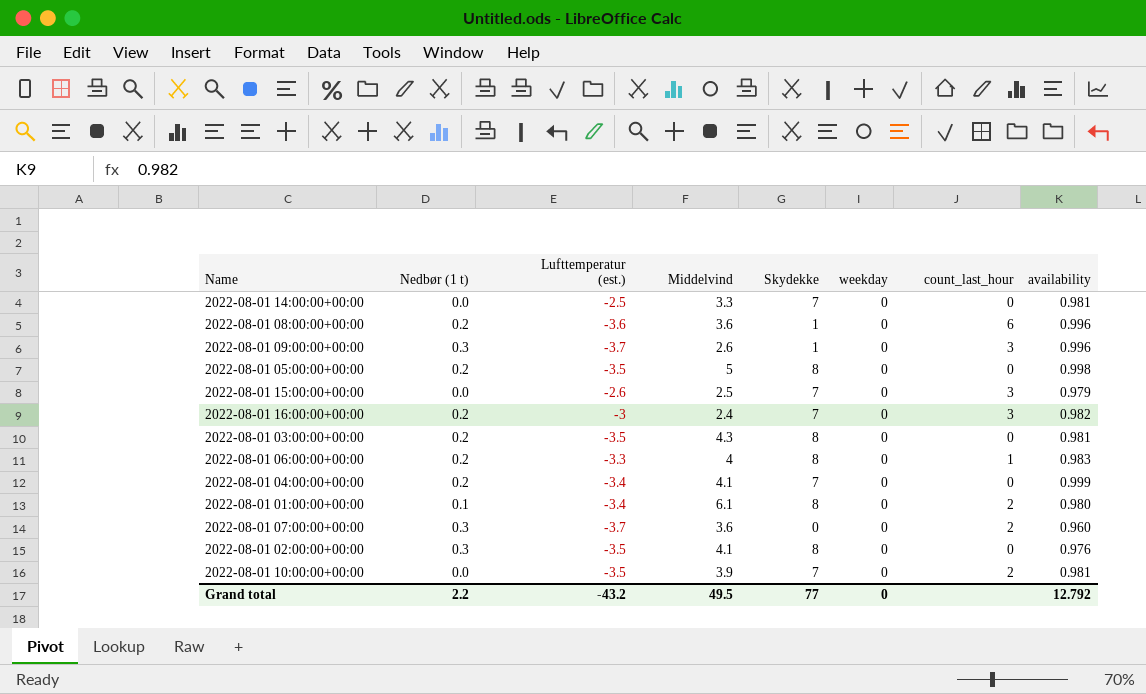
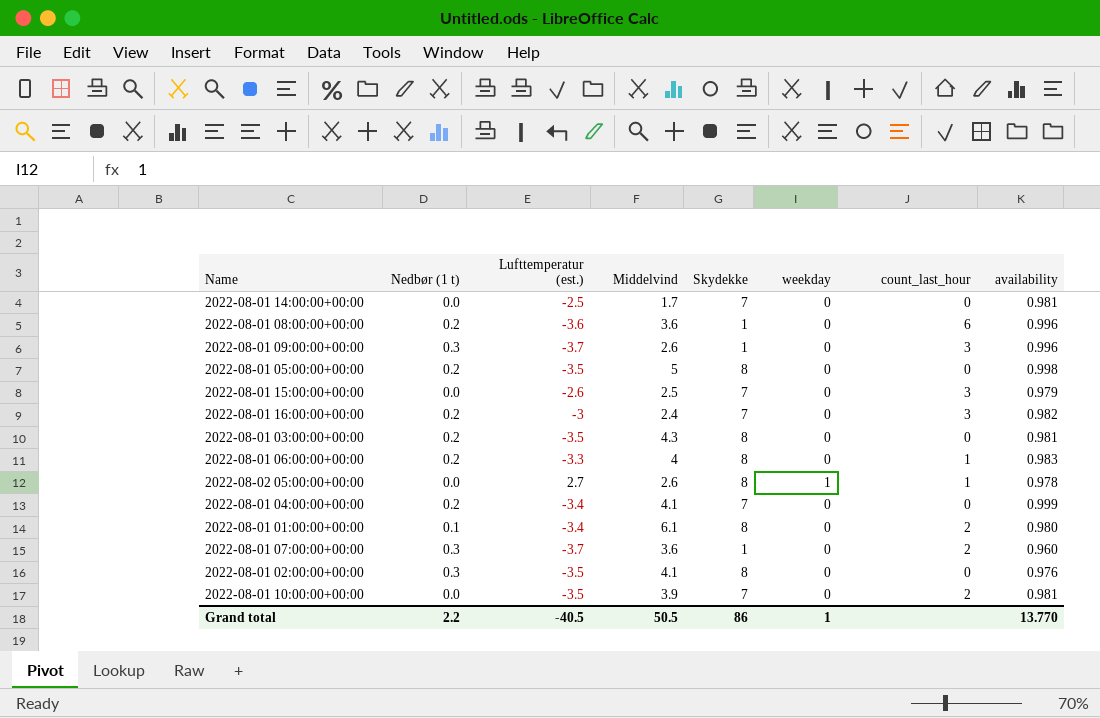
2022-08-01 14:00:00+00:00 | Middelvind: 3.3 -> 1.7
row 2022-08-02 05:00:00+00:00: none -> 0.0 | 2.7 | 2.6 | 8 | 1 | 1 | 0.978
2022-08-01 07:00:00+00:00 | Skydekke: 0 -> 1
Grand total | Lufttemperatur (est.): -43.2 -> -40.5
Grand total | Middelvind: 49.5 -> 50.5
Grand total | Skydekke: 77 -> 86
Grand total | weekday: 0 -> 1
Grand total | availability: 12.792 -> 13.770

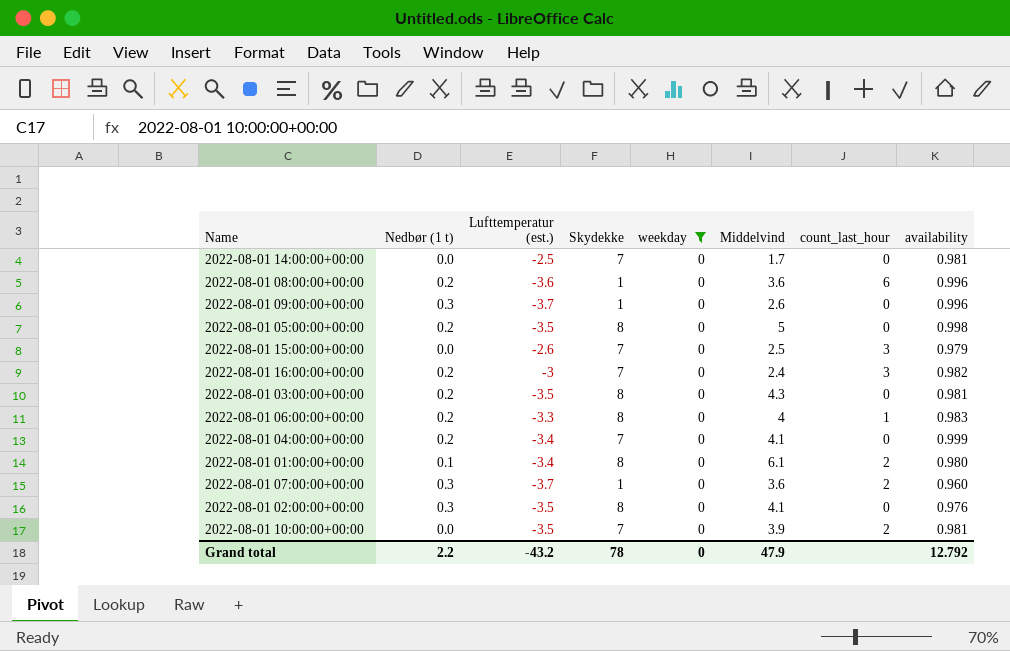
filter: none -> weekday = 0
column Middelvind | position: 4 -> 6
2022-08-01 09:00:00+00:00 | count_last_hour: 3 -> 0
Grand total | Lufttemperatur (est.): -40.5 -> -43.2
Grand total | Skydekke: 86 -> 78
Grand total | weekday: 1 -> 0
Grand total | Middelvind: 50.5 -> 47.9
Grand total | availability: 13.770 -> 12.792

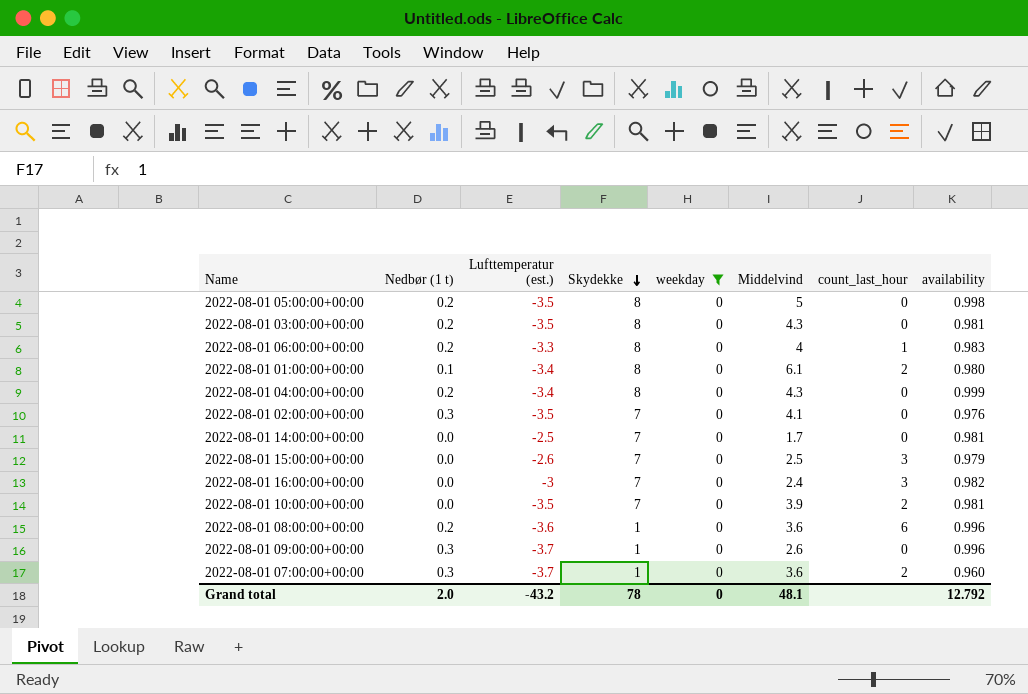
row order: none -> Skydekke descending
2022-08-01 04:00:00+00:00 | Skydekke: 7 -> 8
2022-08-01 04:00:00+00:00 | Middelvind: 4.1 -> 4.3
2022-08-01 02:00:00+00:00 | Skydekke: 8 -> 7
2022-08-01 16:00:00+00:00 | Nedbør (1 t): 0.2 -> 0.0
Grand total | Nedbør (1 t): 2.2 -> 2.0
Grand total | Middelvind: 47.9 -> 48.1

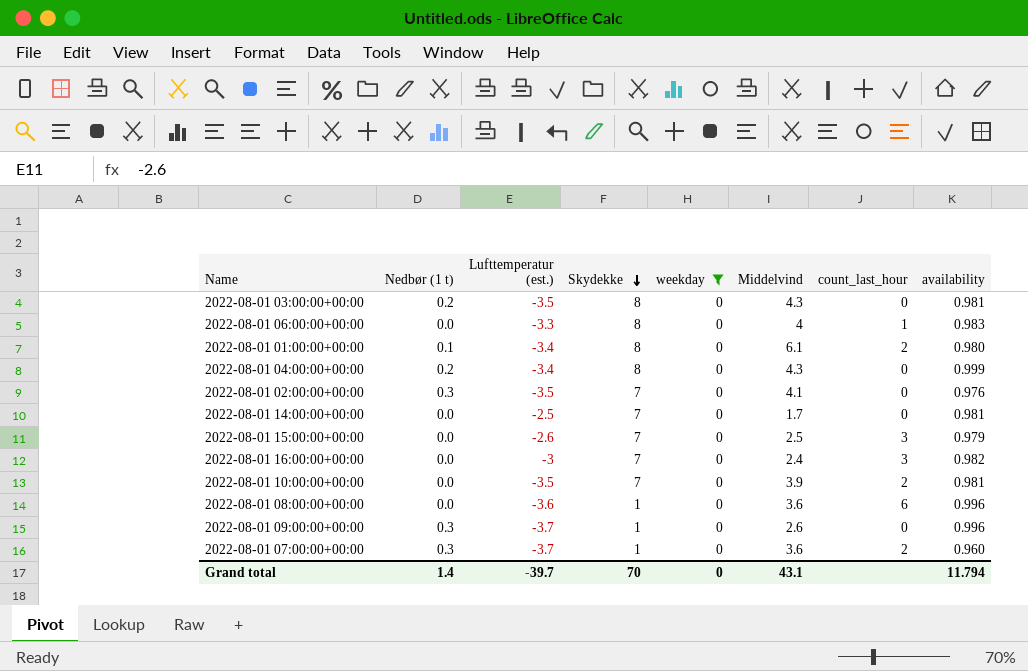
row 2022-08-01 05:00:00+00:00: 0.2 | -3.5 | 8 | 0 | 5 | 0 | 0.998 -> none
2022-08-01 06:00:00+00:00 | Nedbør (1 t): 0.2 -> 0.0
2022-08-01 08:00:00+00:00 | Nedbør (1 t): 0.2 -> 0.0
Grand total | Nedbør (1 t): 2.0 -> 1.4
Grand total | Lufttemperatur (est.): -43.2 -> -39.7
Grand total | Skydekke: 78 -> 70
Grand total | Middelvind: 48.1 -> 43.1
Grand total | availability: 12.792 -> 11.794

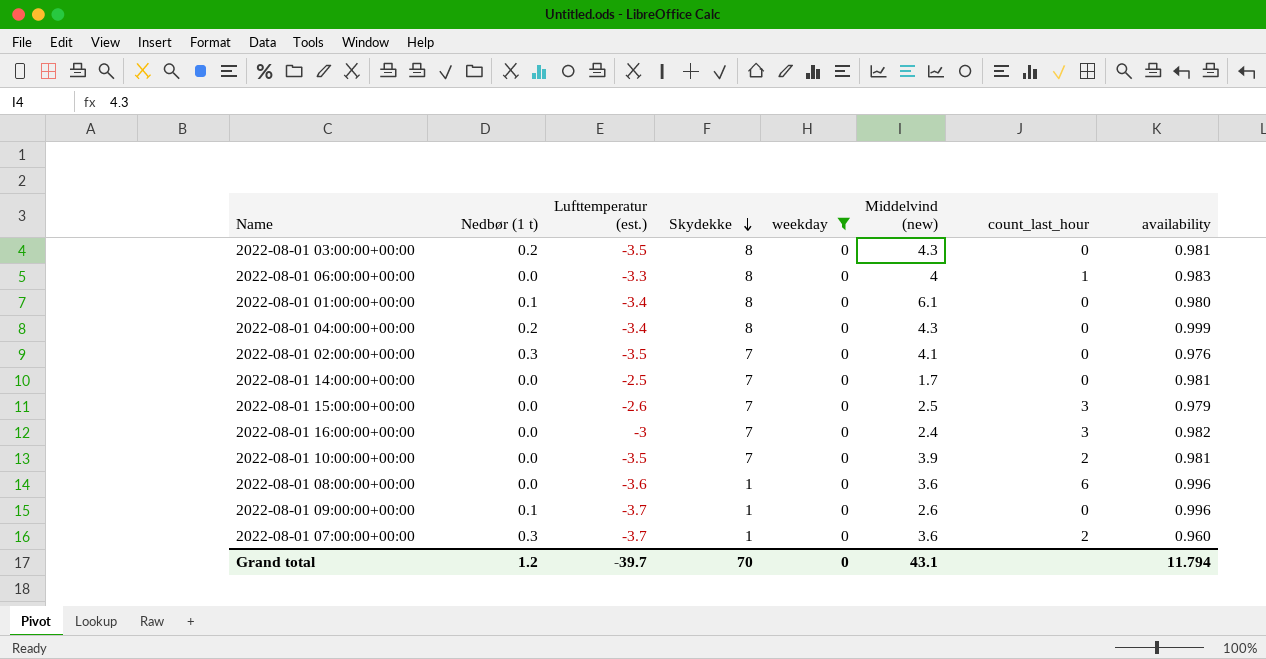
column name: Middelvind -> Middelvind (new)
2022-08-01 01:00:00+00:00 | count_last_hour: 2 -> 0
2022-08-01 09:00:00+00:00 | Nedbør (1 t): 0.3 -> 0.1
Grand total | Nedbør (1 t): 1.4 -> 1.2

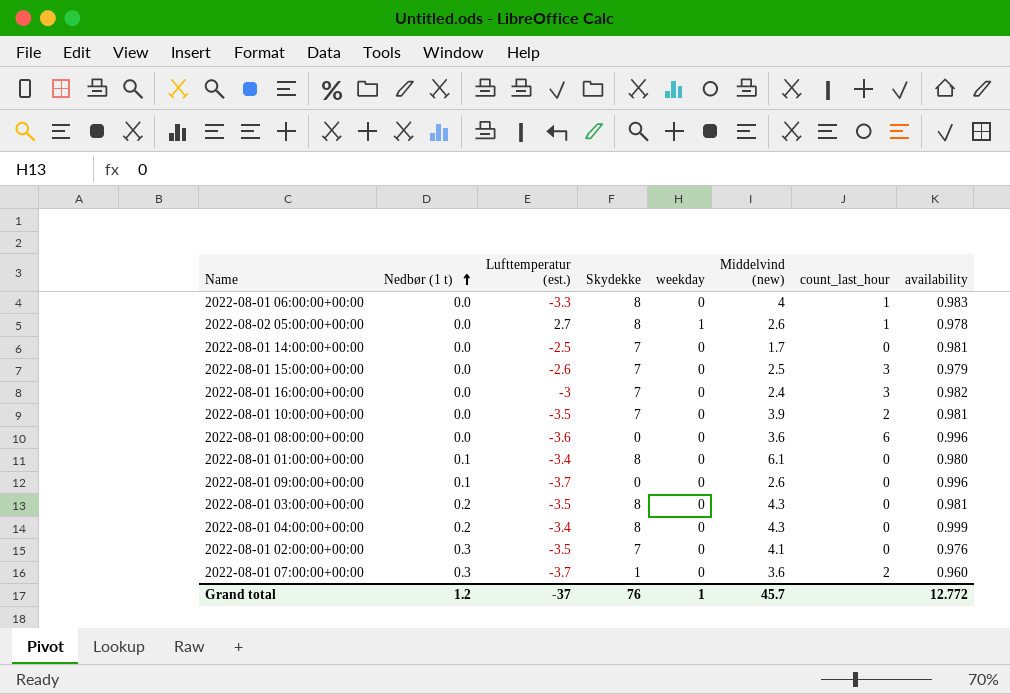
filter: weekday = 0 -> none
row order: Skydekke descending -> Nedbør (1 t) ascending
2022-08-01 08:00:00+00:00 | Skydekke: 1 -> 0
2022-08-01 09:00:00+00:00 | Skydekke: 1 -> 0
Grand total | Lufttemperatur (est.): -39.7 -> -37
Grand total | Skydekke: 70 -> 76
Grand total | weekday: 0 -> 1
Grand total | Middelvind (new): 43.1 -> 45.7
Grand total | availability: 11.794 -> 12.772

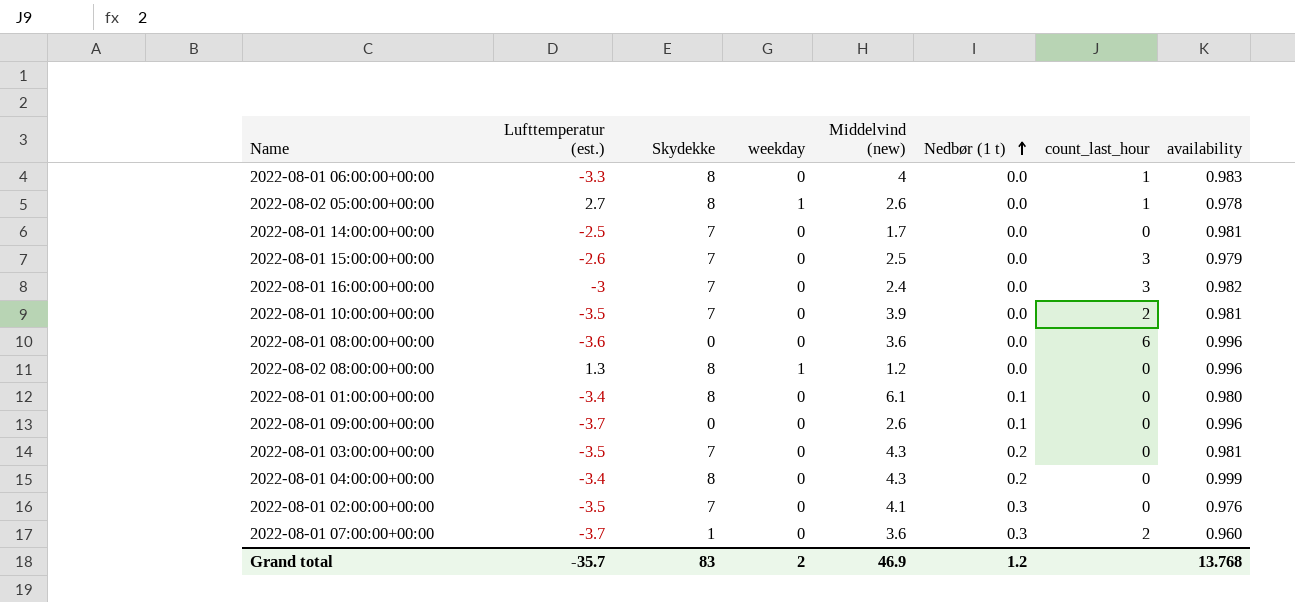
column Nedbør (1 t) | position: 2 -> 6
row 2022-08-02 08:00:00+00:00: none -> 1.3 | 8 | 1 | 1.2 | 0.0 | 0 | 0.996
2022-08-01 03:00:00+00:00 | Skydekke: 8 -> 7
Grand total | Lufttemperatur (est.): -37 -> -35.7
Grand total | Skydekke: 76 -> 83
Grand total | weekday: 1 -> 2
Grand total | Middelvind (new): 45.7 -> 46.9
Grand total | availability: 12.772 -> 13.768

